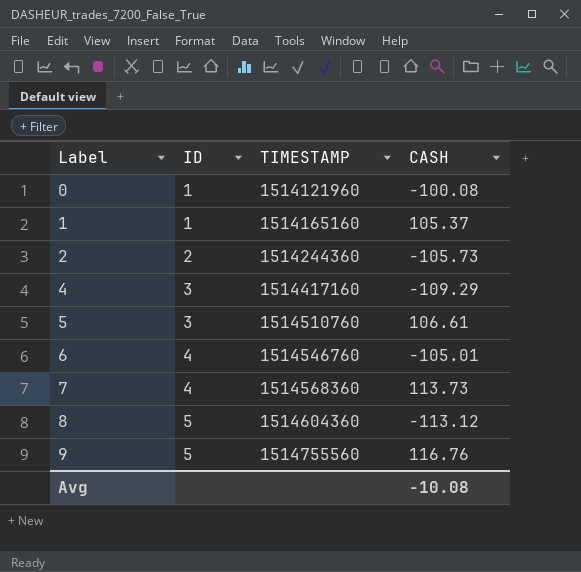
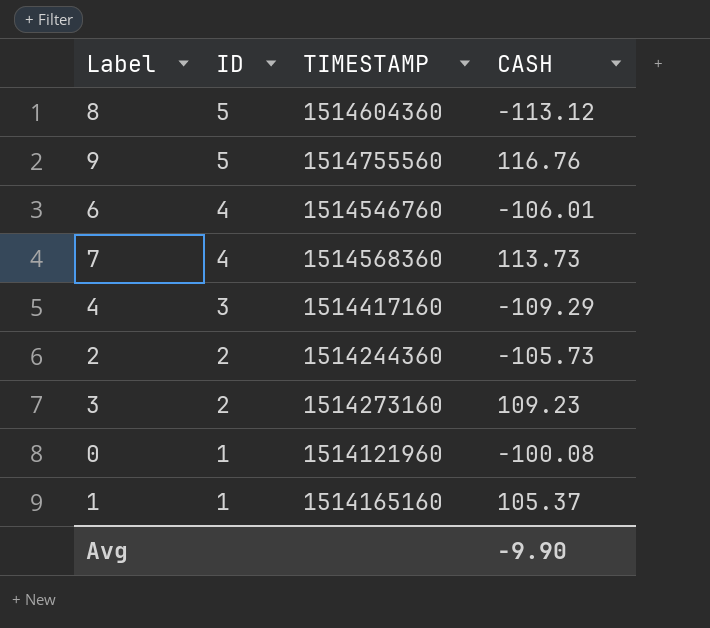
row order: Label ascending -> ID descending
row 5: 3 | 1514510760 | 106.61 -> none
6 | CASH: -105.01 -> -106.01
row 3: none -> 2 | 1514273160 | 109.23
Avg | CASH: -10.08 -> -9.90

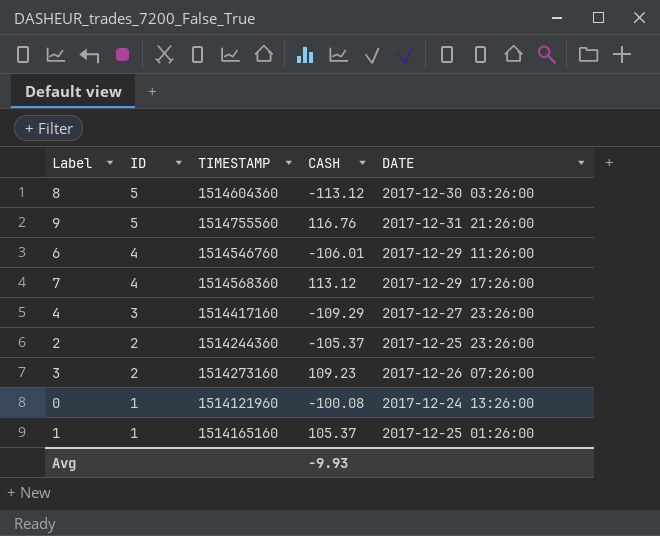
column DATE | position: none -> 5
7 | CASH: 113.73 -> 113.12
2 | CASH: -105.73 -> -105.37
Avg | CASH: -9.90 -> -9.93

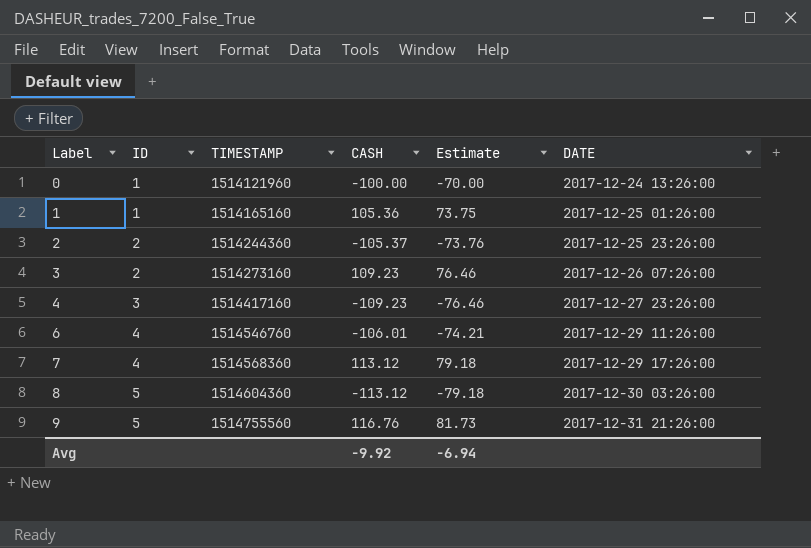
row order: ID descending -> Label ascending
column Estimate | formula: none -> [CASH] * 0.7
0 | CASH: -100.08 -> -100.00
1 | CASH: 105.37 -> 105.36
4 | CASH: -109.29 -> -109.23
Avg | CASH: -9.93 -> -9.92

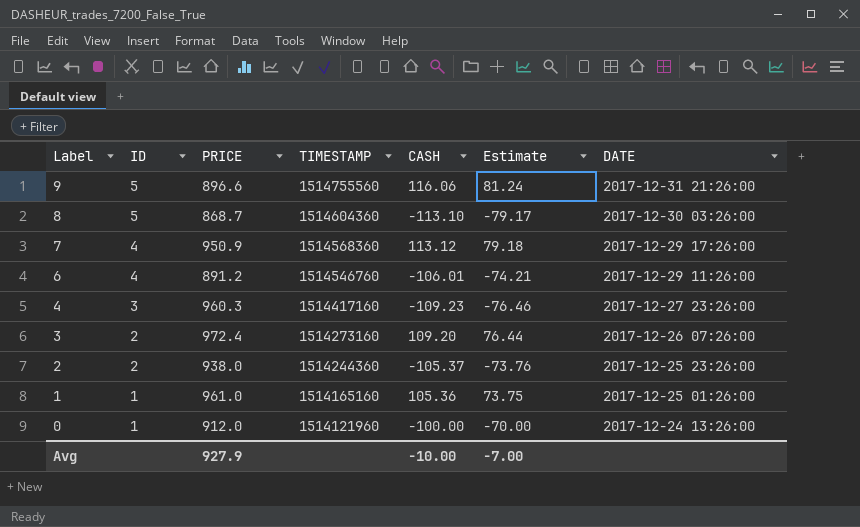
row order: Label ascending -> Label descending
column PRICE | position: none -> 3
9 | CASH: 116.76 -> 116.06
9 | Estimate: 81.73 -> 81.24
8 | CASH: -113.12 -> -113.10
8 | Estimate: -79.18 -> -79.17
3 | CASH: 109.23 -> 109.20
3 | Estimate: 76.46 -> 76.44
Avg | CASH: -9.92 -> -10.00
Avg | Estimate: -6.94 -> -7.00

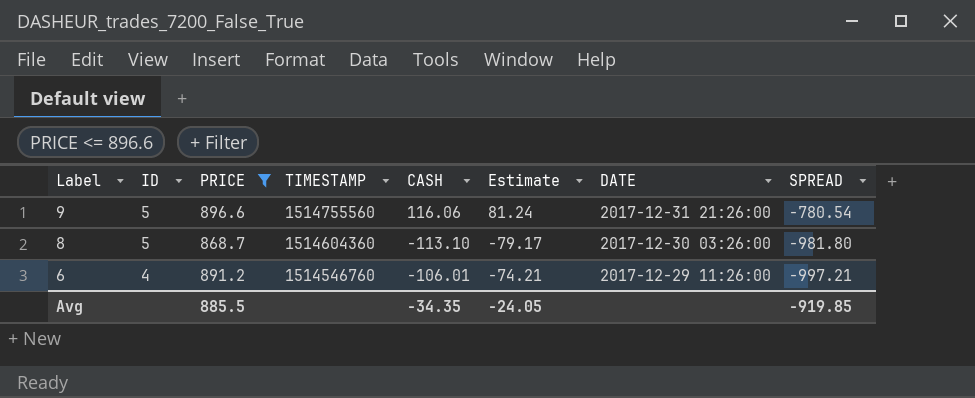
filter: none -> PRICE <= 896.6
column SPREAD | formula: none -> [CASH] - [PRICE]
Avg | PRICE: 927.9 -> 885.5
Avg | CASH: -10.00 -> -34.35
Avg | Estimate: -7.00 -> -24.05

